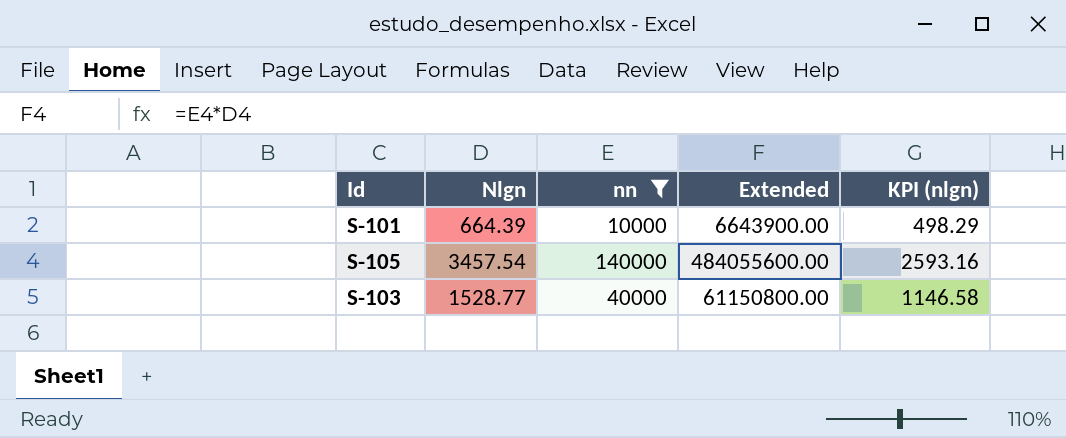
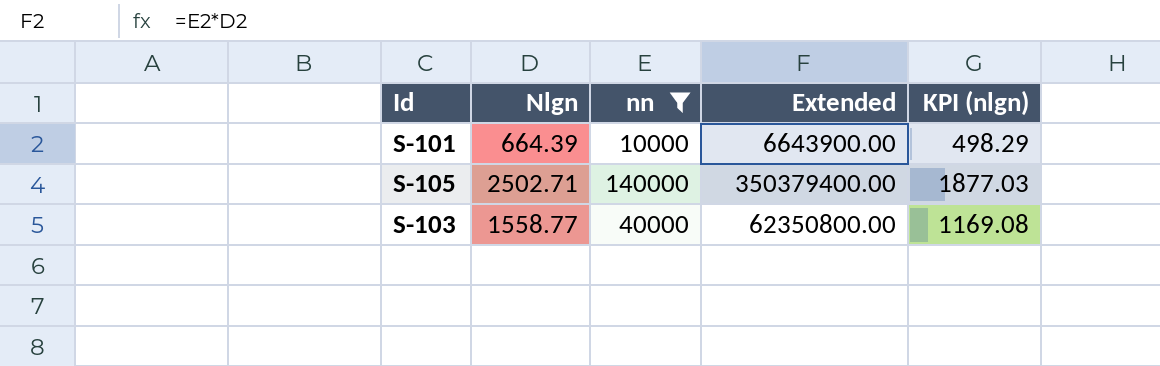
S-105 | Nlgn: 3457.54 -> 2502.71
S-105 | Extended: 484055600.00 -> 350379400.00
S-105 | KPI (nlgn): 2593.16 -> 1877.03
S-103 | Nlgn: 1528.77 -> 1558.77
S-103 | Extended: 61150800.00 -> 62350800.00
S-103 | KPI (nlgn): 1146.58 -> 1169.08

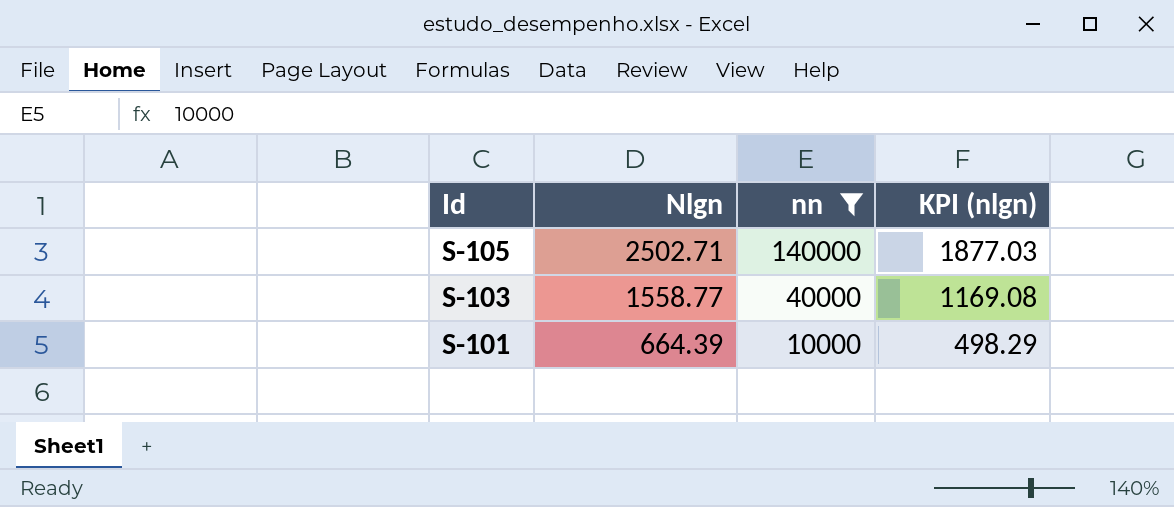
row order: none -> Id descending
column Extended | formula: [Nlgn] * [nn] -> none

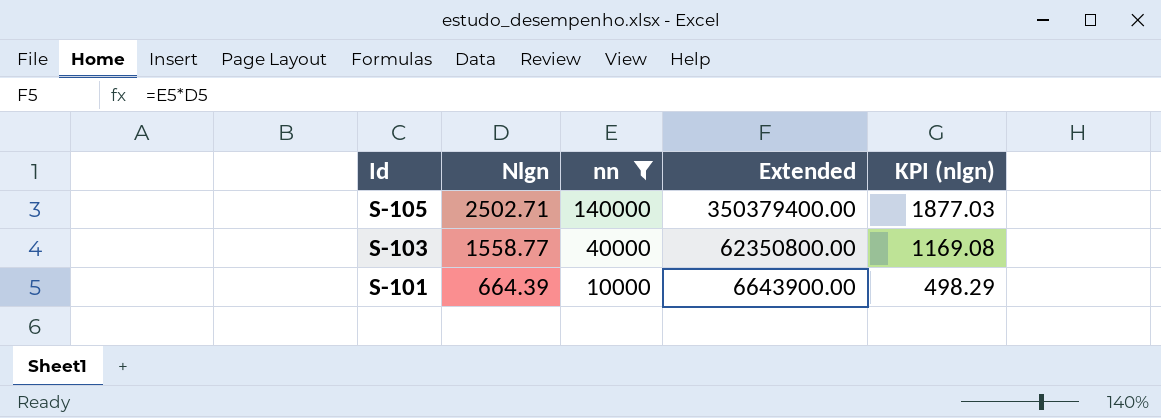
column Extended | formula: none -> [Nlgn] * [nn]

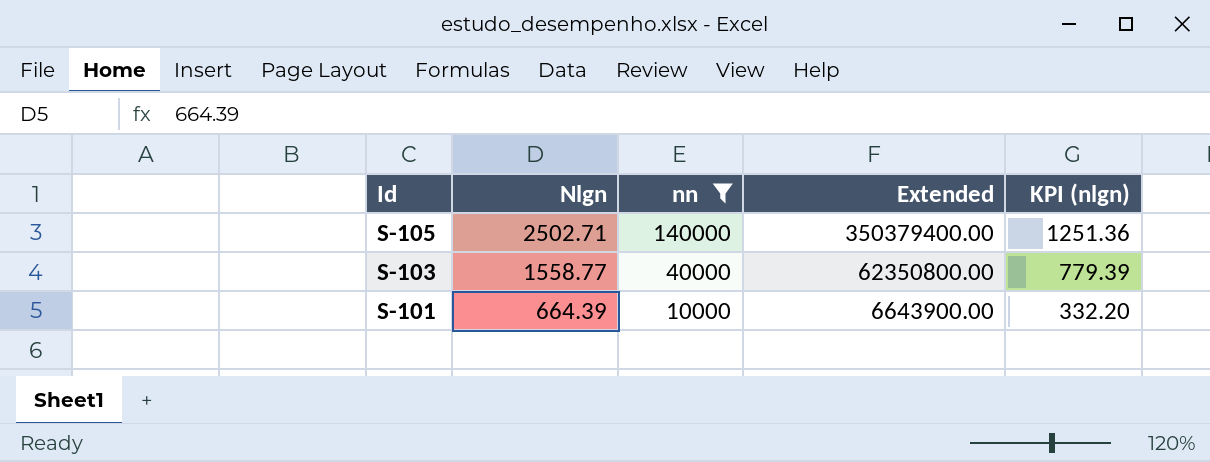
column KPI (nlgn) | formula: [Nlgn] * 0.75 -> [Nlgn] * 0.5

